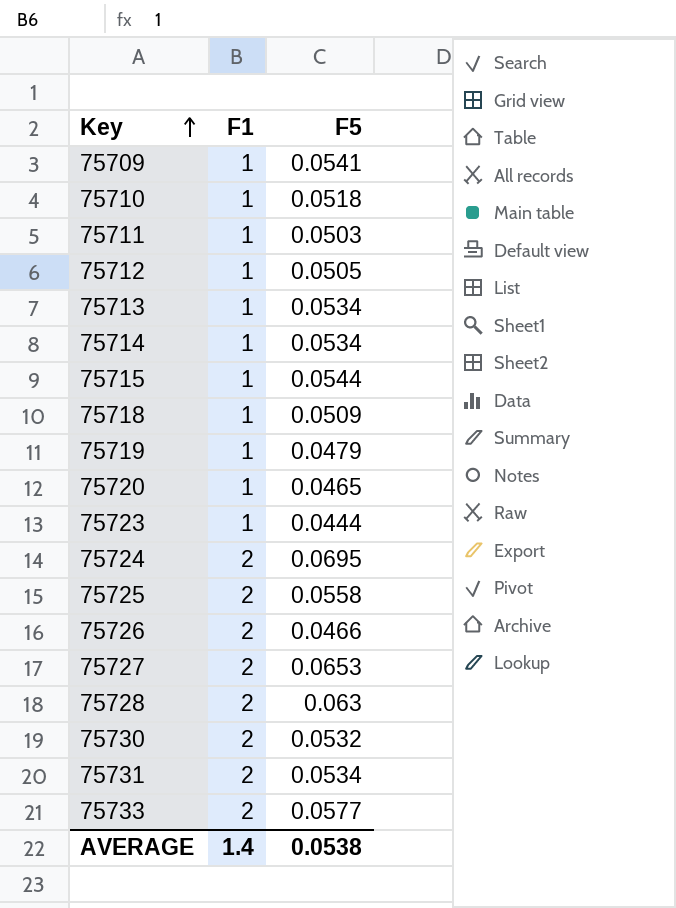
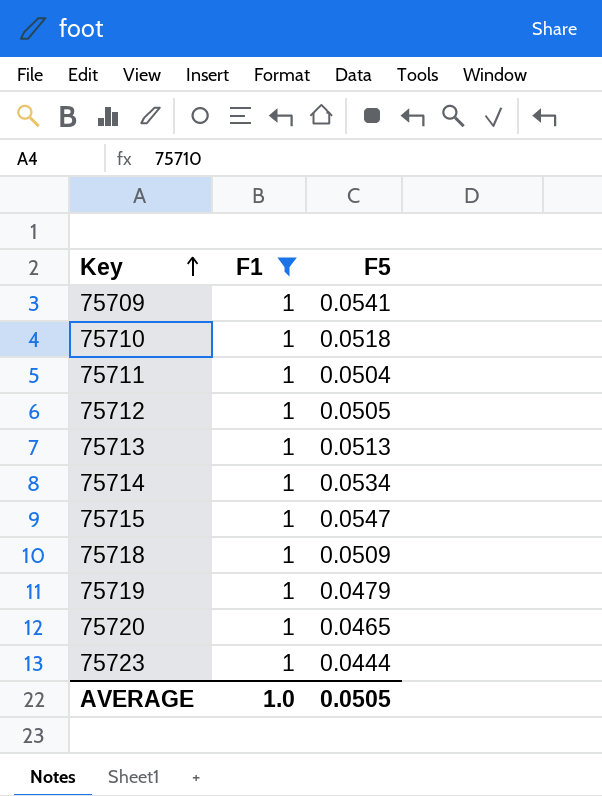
filter: none -> F1 = 1
75711 | F5: 0.0503 -> 0.0504
75713 | F5: 0.0534 -> 0.0513
75715 | F5: 0.0544 -> 0.0547
AVERAGE | F1: 1.4 -> 1.0
AVERAGE | F5: 0.0538 -> 0.0505

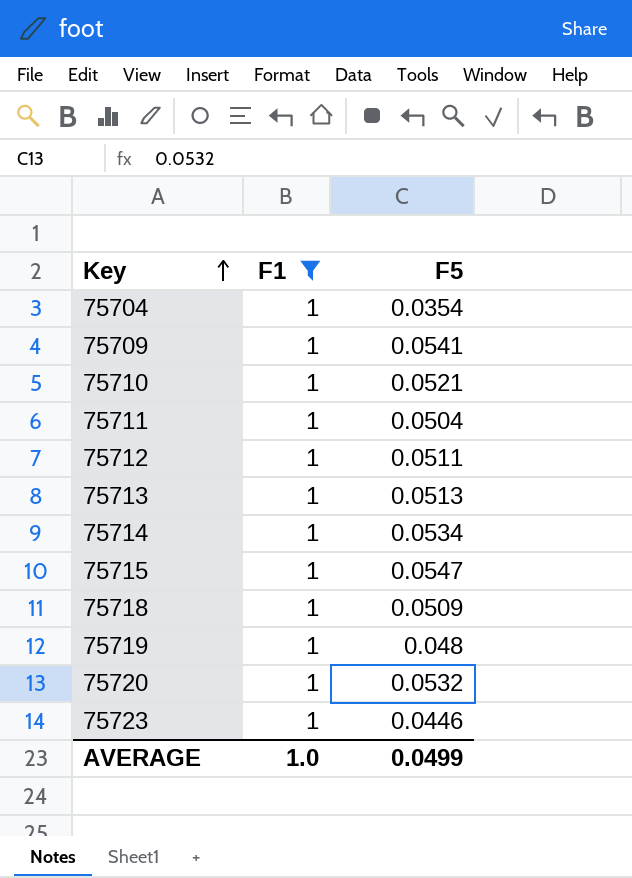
row 75704: none -> 1 | 0.0354
75710 | F5: 0.0518 -> 0.0521
75712 | F5: 0.0505 -> 0.0511
75719 | F5: 0.0479 -> 0.048
75720 | F5: 0.0465 -> 0.0532
75723 | F5: 0.0444 -> 0.0446
AVERAGE | F5: 0.0505 -> 0.0499

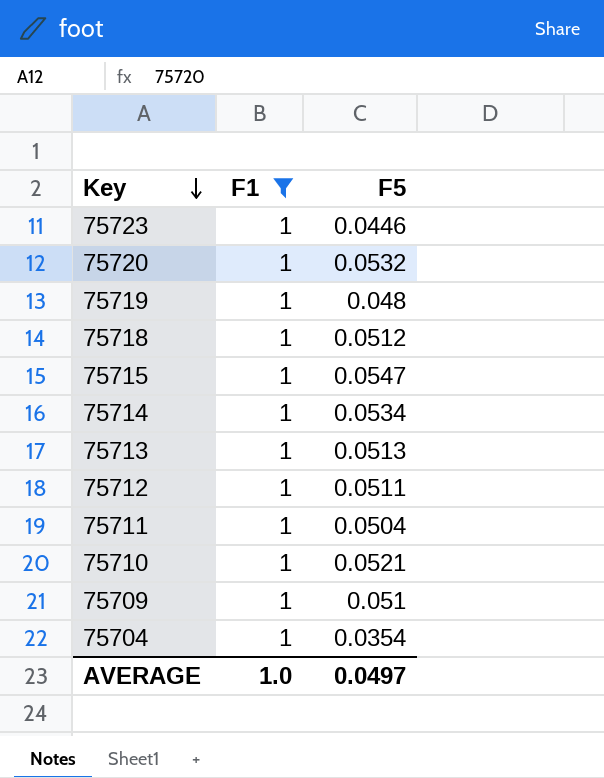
row order: Key ascending -> Key descending
75718 | F5: 0.0509 -> 0.0512
75709 | F5: 0.0541 -> 0.051
AVERAGE | F5: 0.0499 -> 0.0497

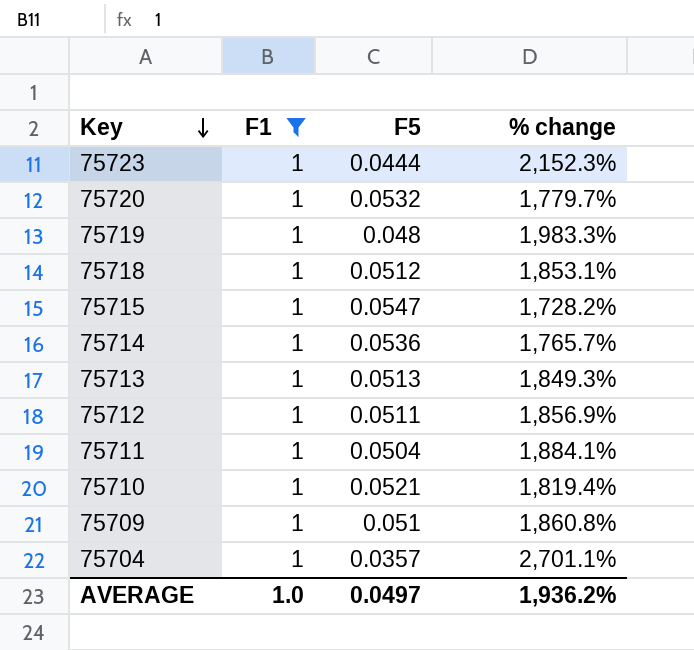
column % change | formula: none -> ([F1] - [F5]) / [F5]
75723 | F5: 0.0446 -> 0.0444
75714 | F5: 0.0534 -> 0.0536
75704 | F5: 0.0354 -> 0.0357

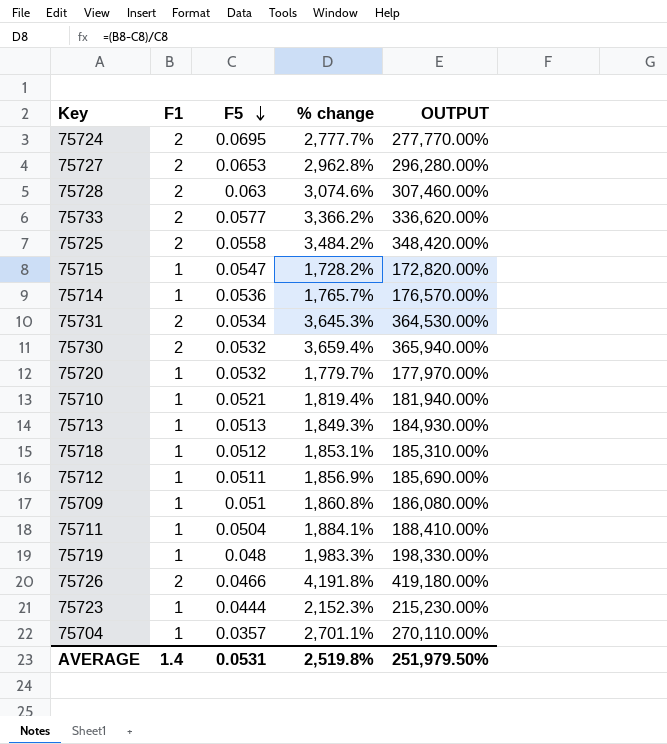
filter: F1 = 1 -> none
row order: Key descending -> F5 descending
column OUTPUT | formula: none -> [% change] * 100
AVERAGE | F1: 1.0 -> 1.4
AVERAGE | F5: 0.0497 -> 0.0531
AVERAGE | % change: 1,936.2% -> 2,519.8%

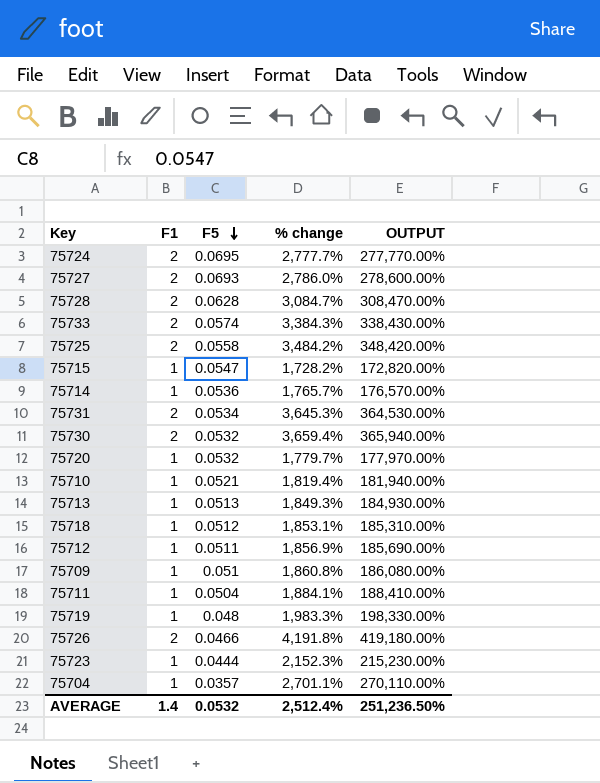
75727 | F5: 0.0653 -> 0.0693
75727 | % change: 2,962.8% -> 2,786.0%
75727 | OUTPUT: 296,280.00% -> 278,600.00%
75728 | F5: 0.063 -> 0.0628
75728 | % change: 3,074.6% -> 3,084.7%
75728 | OUTPUT: 307,460.00% -> 308,470.00%
75733 | F5: 0.0577 -> 0.0574
75733 | % change: 3,366.2% -> 3,384.3%
75733 | OUTPUT: 336,620.00% -> 338,430.00%
AVERAGE | F5: 0.0531 -> 0.0532
AVERAGE | % change: 2,519.8% -> 2,512.4%
AVERAGE | OUTPUT: 251,979.50% -> 251,236.50%

